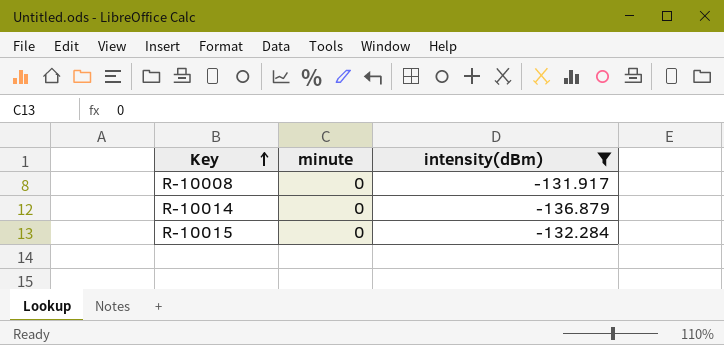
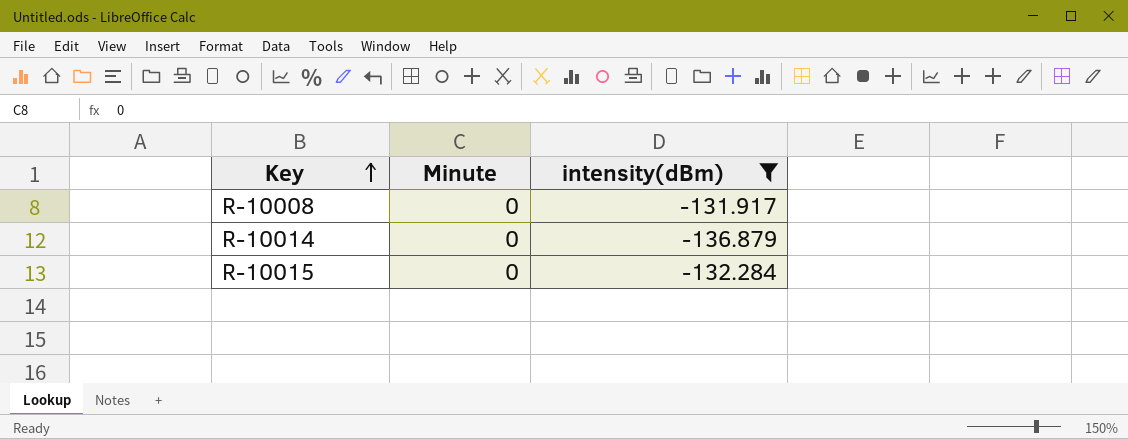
column name: minute -> Minute

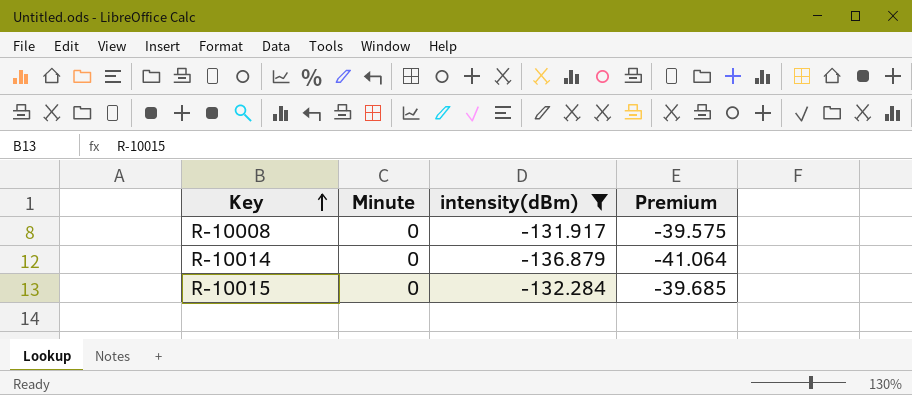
column Premium | formula: none -> [intensity(dBm)] * 0.3

